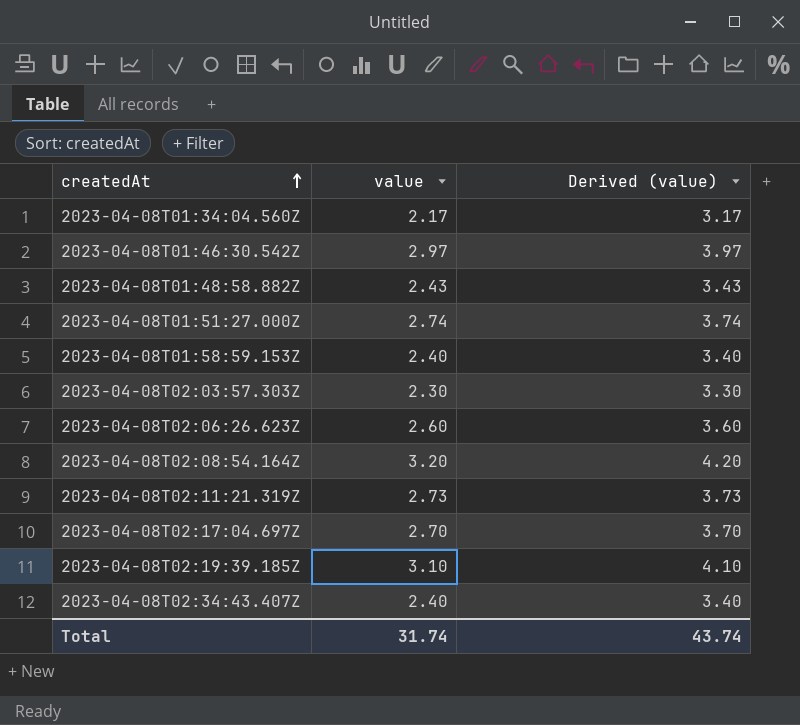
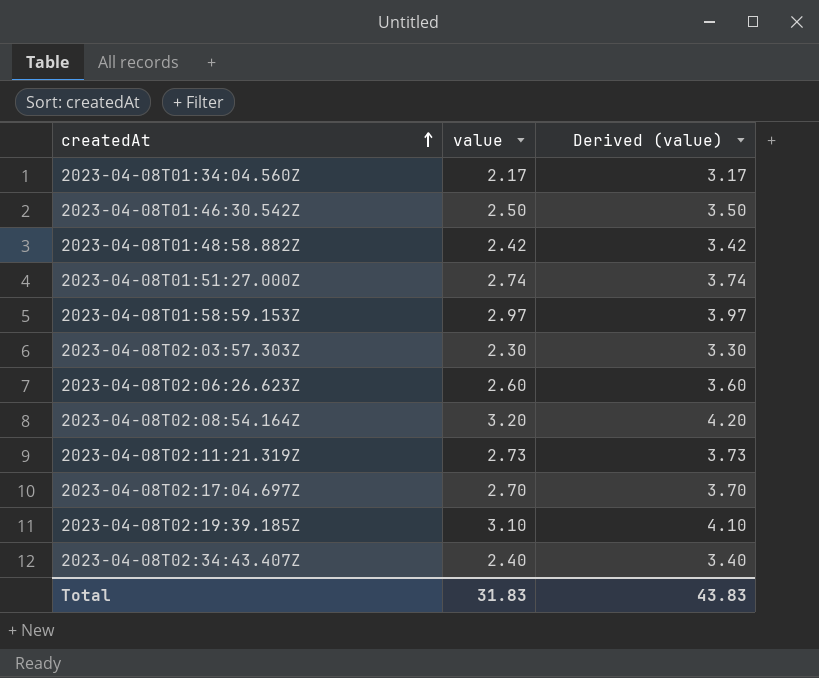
2023-04-08T01:46:30.542Z | value: 2.97 -> 2.50
2023-04-08T01:46:30.542Z | Derived (value): 3.97 -> 3.50
2023-04-08T01:48:58.882Z | value: 2.43 -> 2.42
2023-04-08T01:48:58.882Z | Derived (value): 3.43 -> 3.42
2023-04-08T01:58:59.153Z | value: 2.40 -> 2.97
2023-04-08T01:58:59.153Z | Derived (value): 3.40 -> 3.97
Total | value: 31.74 -> 31.83
Total | Derived (value): 43.74 -> 43.83

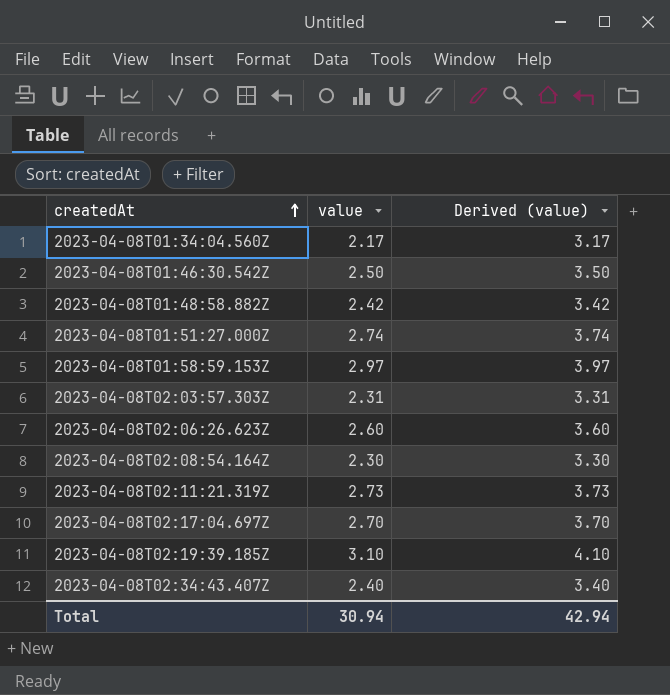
2023-04-08T02:03:57.303Z | value: 2.30 -> 2.31
2023-04-08T02:03:57.303Z | Derived (value): 3.30 -> 3.31
2023-04-08T02:08:54.164Z | value: 3.20 -> 2.30
2023-04-08T02:08:54.164Z | Derived (value): 4.20 -> 3.30
Total | value: 31.83 -> 30.94
Total | Derived (value): 43.83 -> 42.94

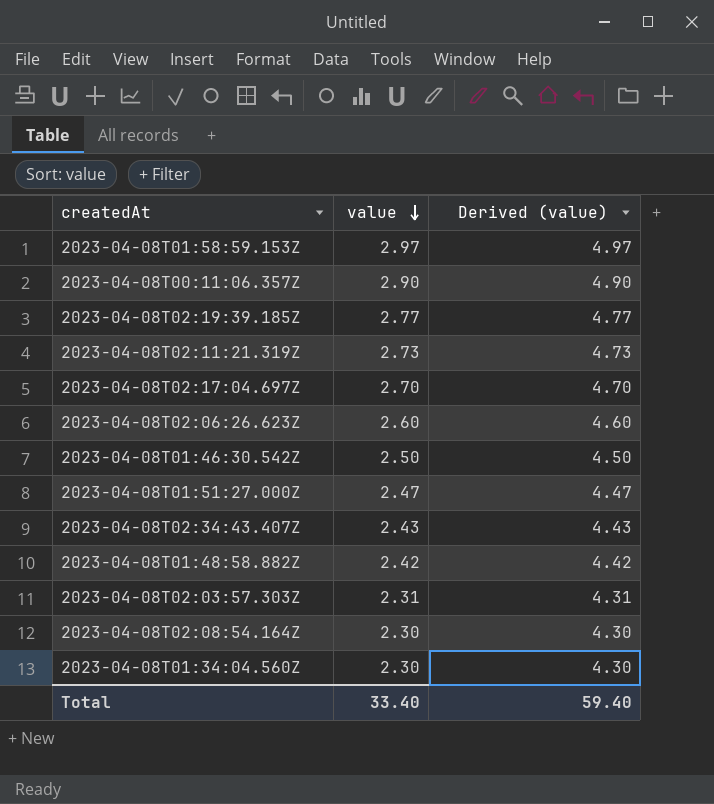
row order: createdAt ascending -> value descending
column Derived (value) | formula: [value] + 1 -> [value] + 2
row 2023-04-08T00:11:06.357Z: none -> 2.90 | 4.90
2023-04-08T02:19:39.185Z | value: 3.10 -> 2.77
2023-04-08T01:51:27.000Z | value: 2.74 -> 2.47
2023-04-08T02:34:43.407Z | value: 2.40 -> 2.43
2023-04-08T01:34:04.560Z | value: 2.17 -> 2.30
Total | value: 30.94 -> 33.40
Total | Derived (value): 42.94 -> 59.40

